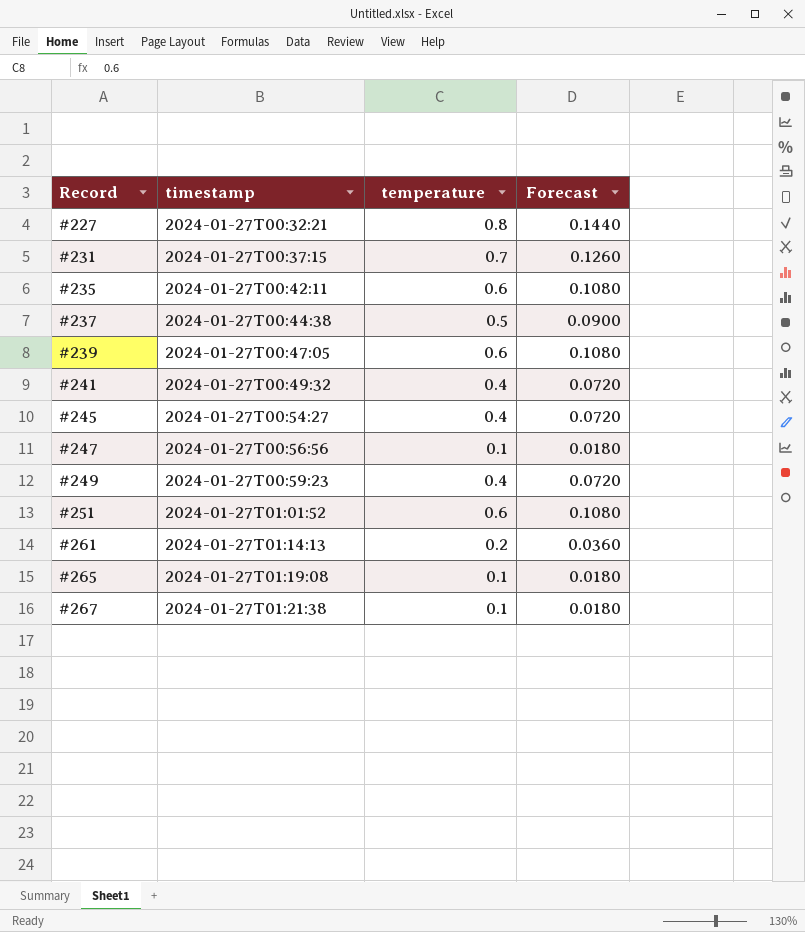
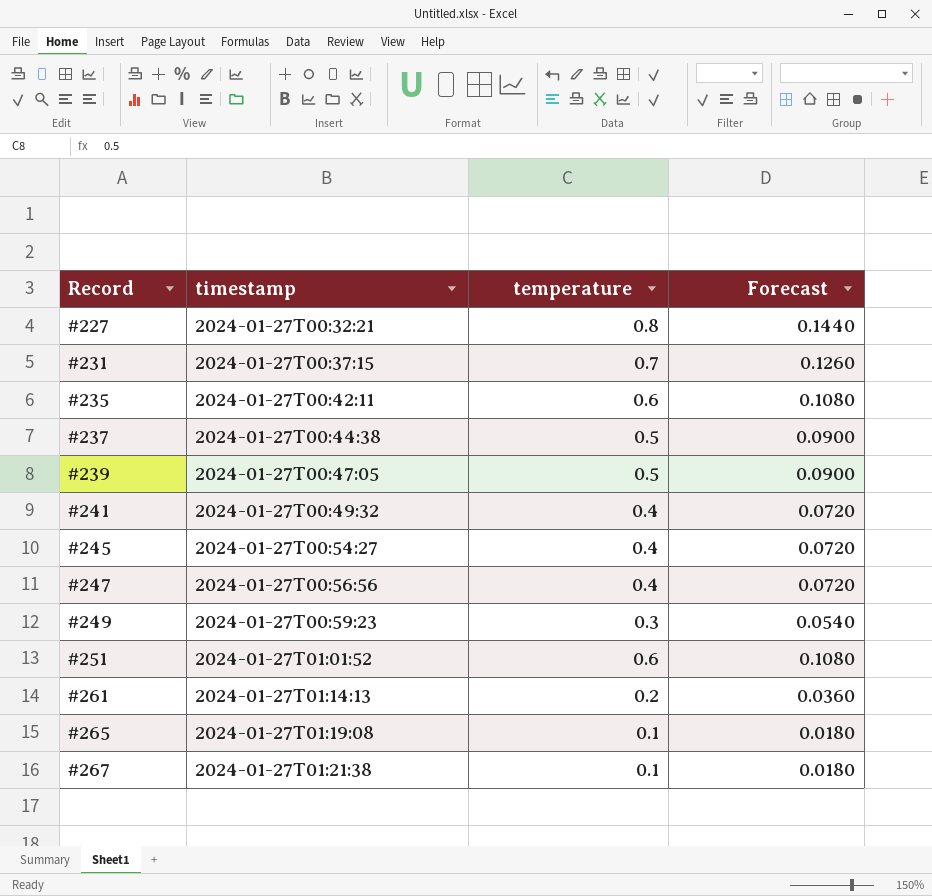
#239 | temperature: 0.6 -> 0.5
#239 | Forecast: 0.1080 -> 0.0900
#247 | temperature: 0.1 -> 0.4
#247 | Forecast: 0.0180 -> 0.0720
#249 | temperature: 0.4 -> 0.3
#249 | Forecast: 0.0720 -> 0.0540

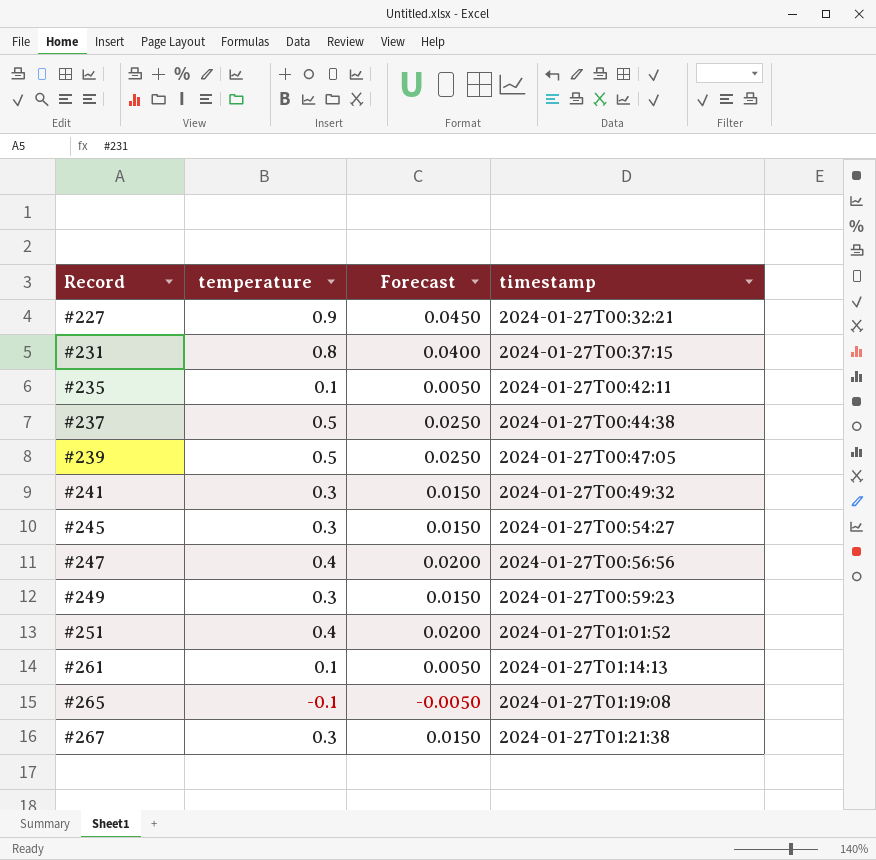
column Forecast | formula: [temperature] * 0.18 -> [temperature] * 0.05
column timestamp | position: 2 -> 4
#227 | temperature: 0.8 -> 0.9
#231 | temperature: 0.7 -> 0.8
#235 | temperature: 0.6 -> 0.1
#241 | temperature: 0.4 -> 0.3
#245 | temperature: 0.4 -> 0.3
#251 | temperature: 0.6 -> 0.4
#261 | temperature: 0.2 -> 0.1
#265 | temperature: 0.1 -> -0.1
#267 | temperature: 0.1 -> 0.3

